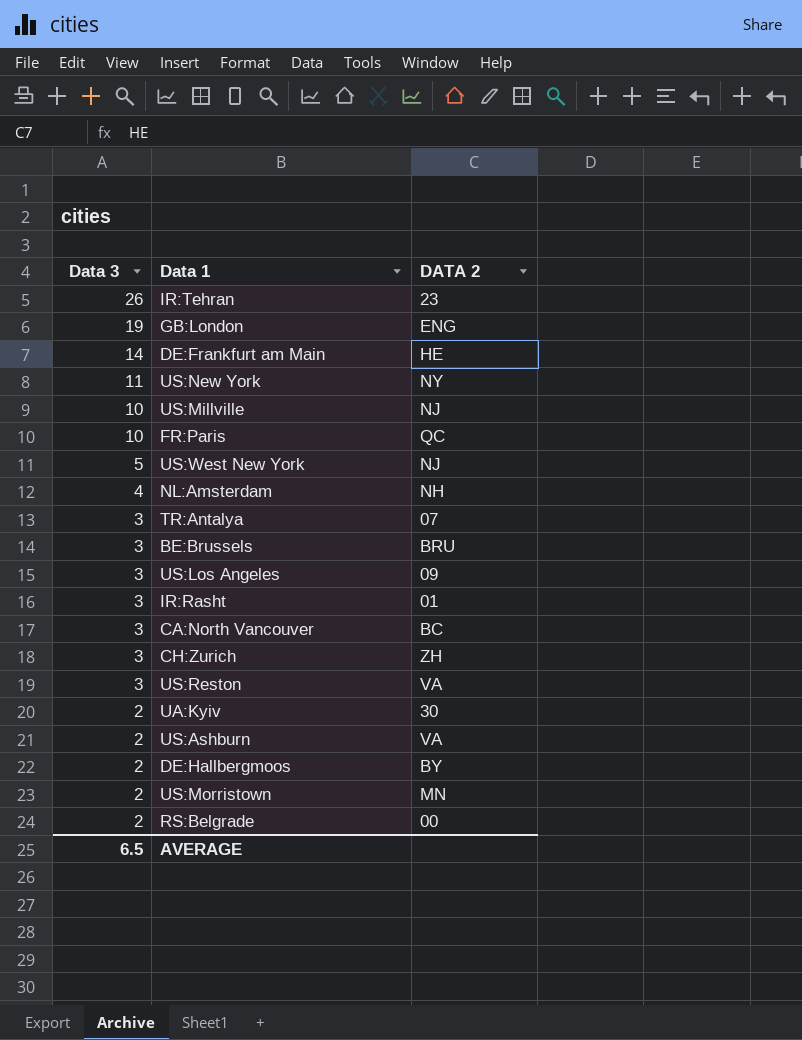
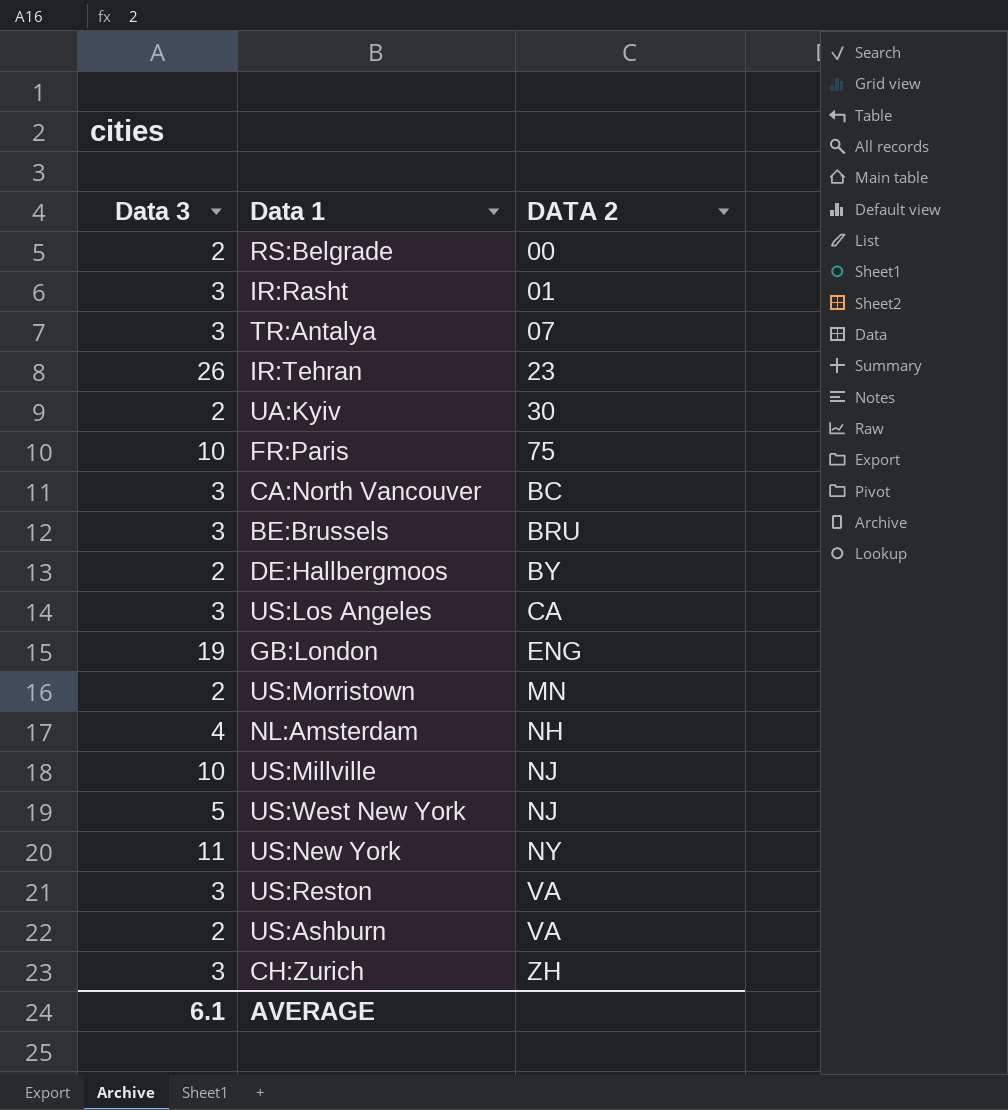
row order: Data 3 descending -> DATA 2 ascending
row DE:Frankfurt am Main: 14 | HE -> none
FR:Paris | DATA 2: QC -> 75
US:Los Angeles | DATA 2: 09 -> CA
AVERAGE | Data 3: 6.5 -> 6.1

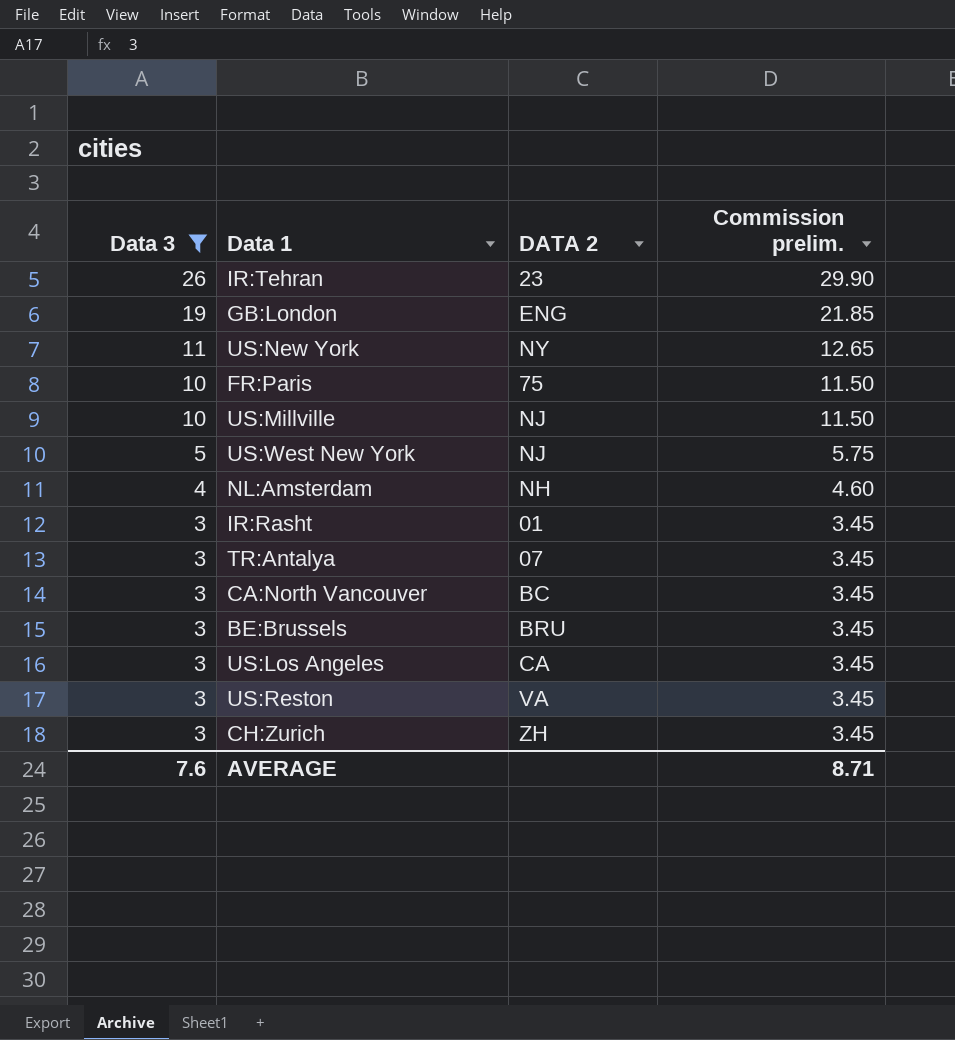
filter: none -> Data 3 != 2
row order: DATA 2 ascending -> Data 3 descending
column Commission prelim. | formula: none -> [Data 3] * 1.15
AVERAGE | Data 3: 6.1 -> 7.6

